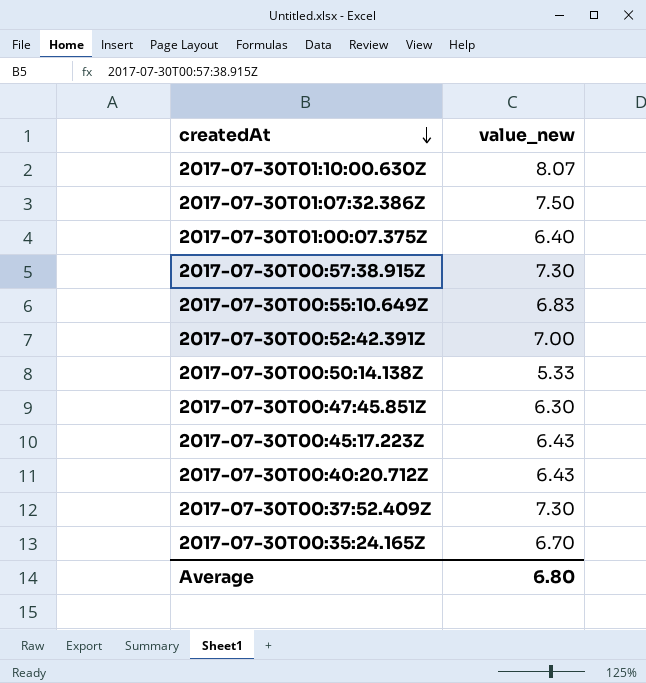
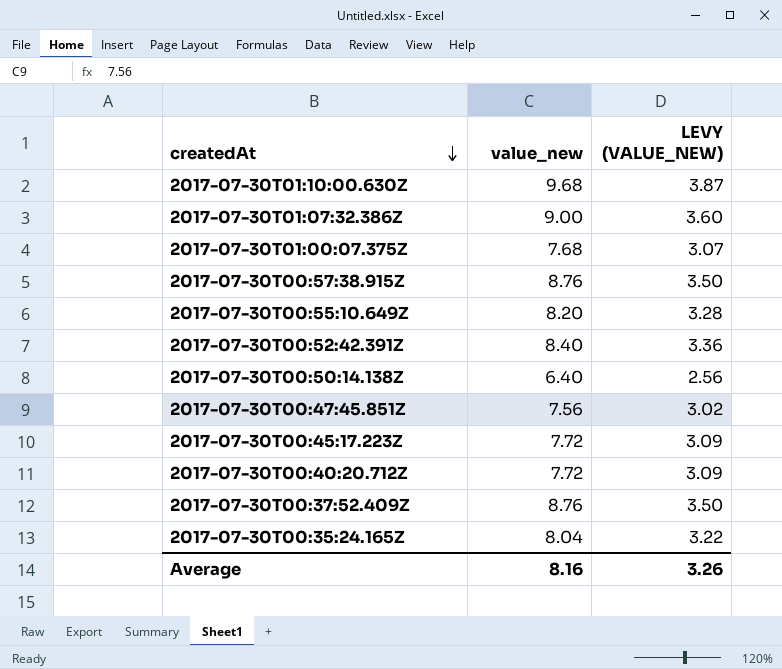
column LEVY (VALUE_NEW) | formula: none -> [value_new] * 0.4
2017-07-30T01:10:00.630Z | value_new: 8.07 -> 9.68
2017-07-30T01:07:32.386Z | value_new: 7.50 -> 9.00
2017-07-30T01:00:07.375Z | value_new: 6.40 -> 7.68
2017-07-30T00:57:38.915Z | value_new: 7.30 -> 8.76
2017-07-30T00:55:10.649Z | value_new: 6.83 -> 8.20
2017-07-30T00:52:42.391Z | value_new: 7.00 -> 8.40
2017-07-30T00:50:14.138Z | value_new: 5.33 -> 6.40
2017-07-30T00:47:45.851Z | value_new: 6.30 -> 7.56
2017-07-30T00:45:17.223Z | value_new: 6.43 -> 7.72
2017-07-30T00:40:20.712Z | value_new: 6.43 -> 7.72
2017-07-30T00:37:52.409Z | value_new: 7.30 -> 8.76
2017-07-30T00:35:24.165Z | value_new: 6.70 -> 8.04
Average | value_new: 6.80 -> 8.16

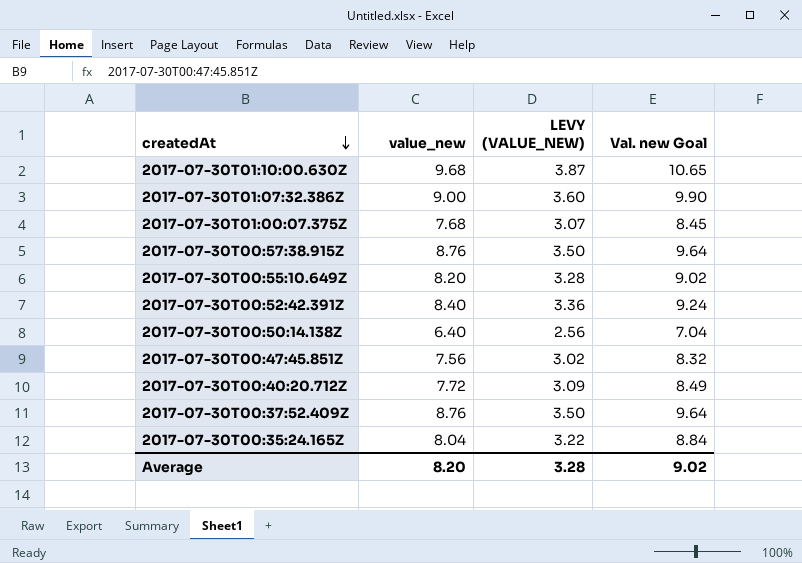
column Val. new Goal | formula: none -> [value_new] * 1.1
row 2017-07-30T00:45:17.223Z: 7.72 | 3.09 -> none
Average | value_new: 8.16 -> 8.20
Average | LEVY (VALUE_NEW): 3.26 -> 3.28

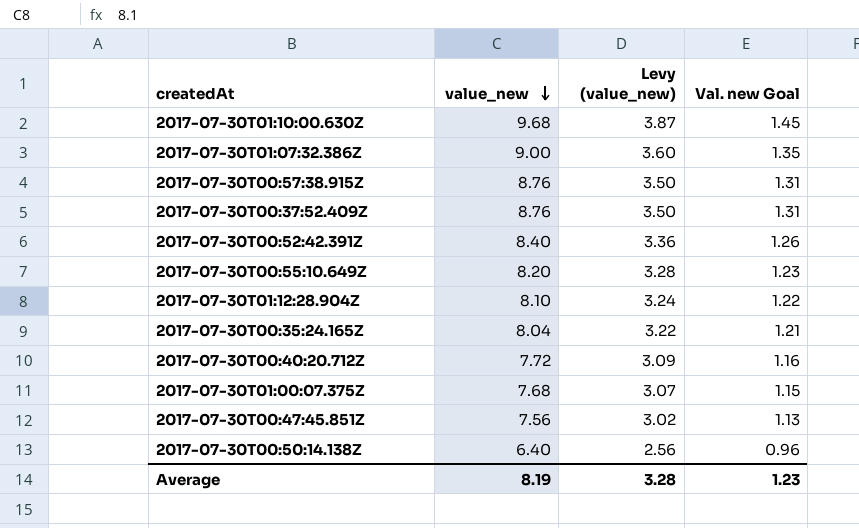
row order: createdAt descending -> value_new descending
column name: LEVY (VALUE_NEW) -> Levy (value_new)
column Val. new Goal | formula: [value_new] * 1.1 -> [value_new] * 0.15
row 2017-07-30T01:12:28.904Z: none -> 8.10 | 3.24 | 1.22
Average | value_new: 8.20 -> 8.19
Average | Val. new Goal: 9.02 -> 1.23

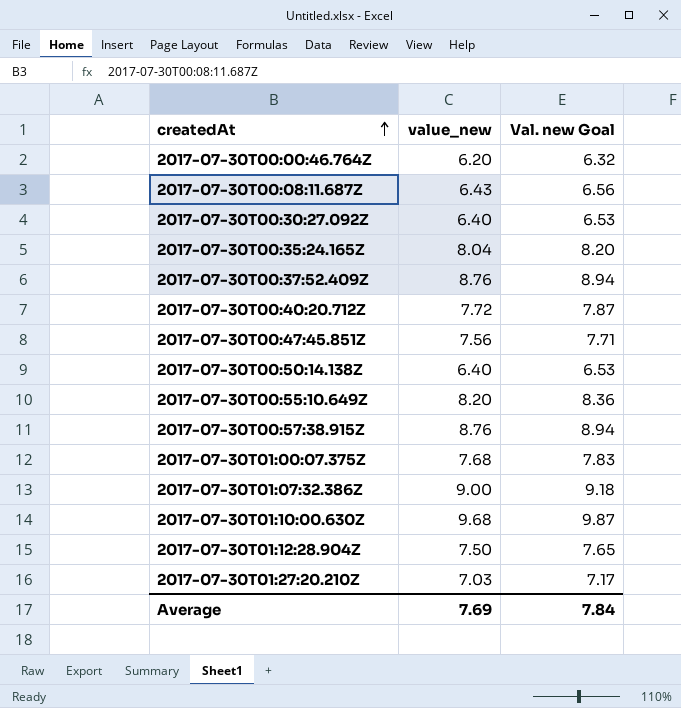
row order: value_new descending -> createdAt ascending
column Levy (value_new) | formula: [value_new] * 0.4 -> none
column Val. new Goal | formula: [value_new] * 0.15 -> [value_new] * 1.02
row 2017-07-30T00:52:42.391Z: 8.40 | 3.36 | 1.26 -> none
row 2017-07-30T00:00:46.764Z: none -> 6.20 | 6.32
row 2017-07-30T00:08:11.687Z: none -> 6.43 | 6.56
row 2017-07-30T00:30:27.092Z: none -> 6.40 | 6.53
2017-07-30T01:12:28.904Z | value_new: 8.10 -> 7.50
row 2017-07-30T01:27:20.210Z: none -> 7.03 | 7.17
Average | value_new: 8.19 -> 7.69
Average | Val. new Goal: 1.23 -> 7.84

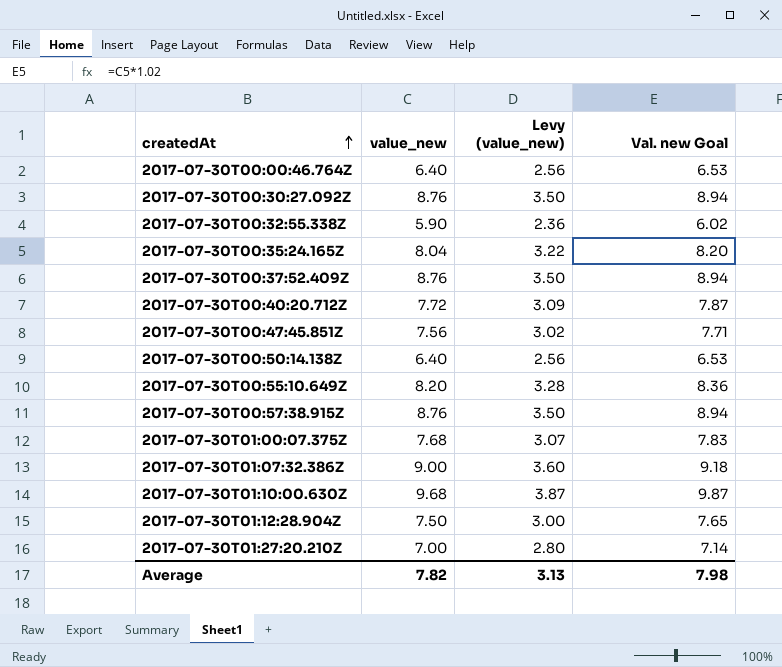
column Levy (value_new) | formula: none -> [value_new] * 0.4
row 2017-07-30T00:08:11.687Z: 6.43 | 6.56 -> none
2017-07-30T00:00:46.764Z | value_new: 6.20 -> 6.40
2017-07-30T00:00:46.764Z | Val. new Goal: 6.32 -> 6.53
2017-07-30T00:30:27.092Z | value_new: 6.40 -> 8.76
2017-07-30T00:30:27.092Z | Val. new Goal: 6.53 -> 8.94
row 2017-07-30T00:32:55.338Z: none -> 5.90 | 2.36 | 6.02
2017-07-30T01:27:20.210Z | value_new: 7.03 -> 7.00
2017-07-30T01:27:20.210Z | Val. new Goal: 7.17 -> 7.14
Average | value_new: 7.69 -> 7.82
Average | Val. new Goal: 7.84 -> 7.98

